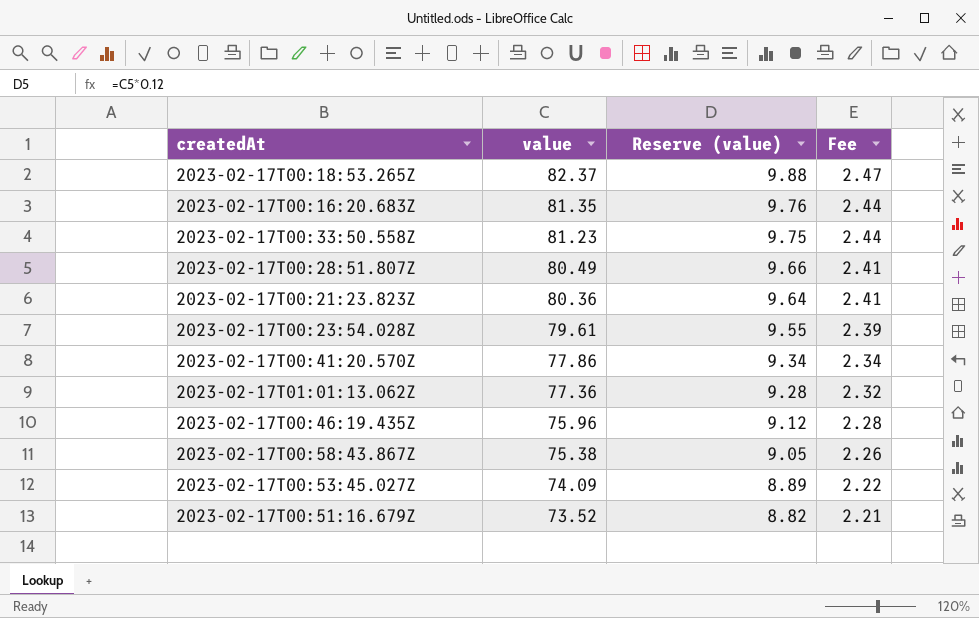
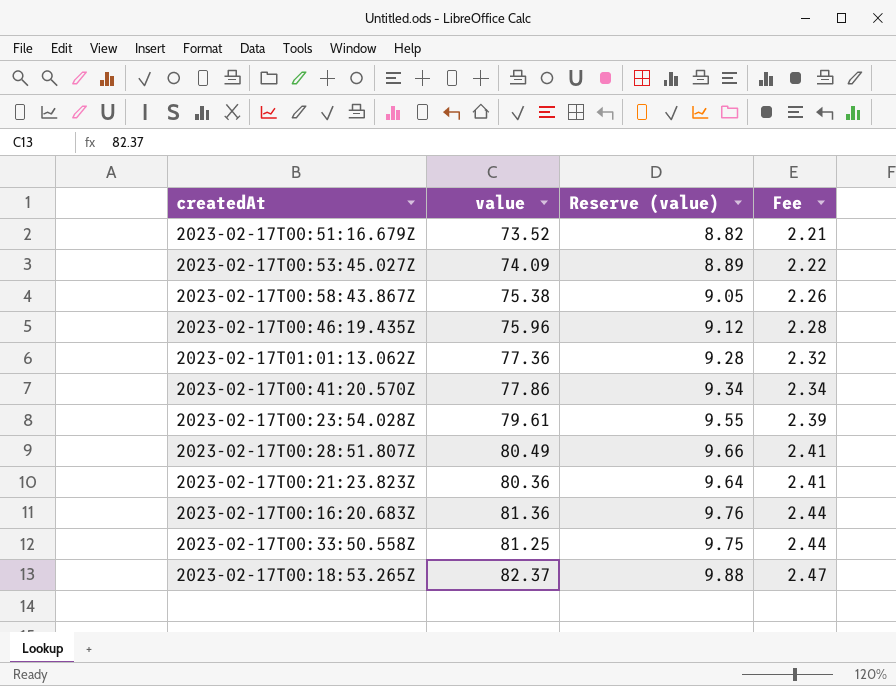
row order: value descending -> Fee ascending
2023-02-17T00:16:20.683Z | value: 81.35 -> 81.36
2023-02-17T00:33:50.558Z | value: 81.23 -> 81.25

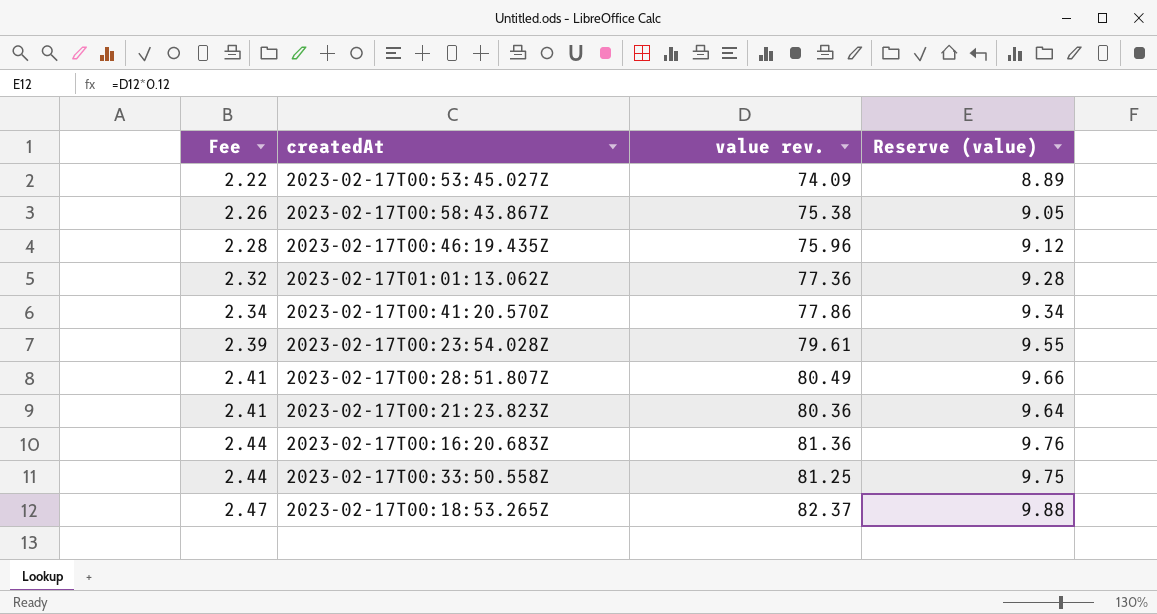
column Fee | position: 4 -> 1
column name: value -> value rev.
row 2023-02-17T00:51:16.679Z: 73.52 | 8.82 | 2.21 -> none

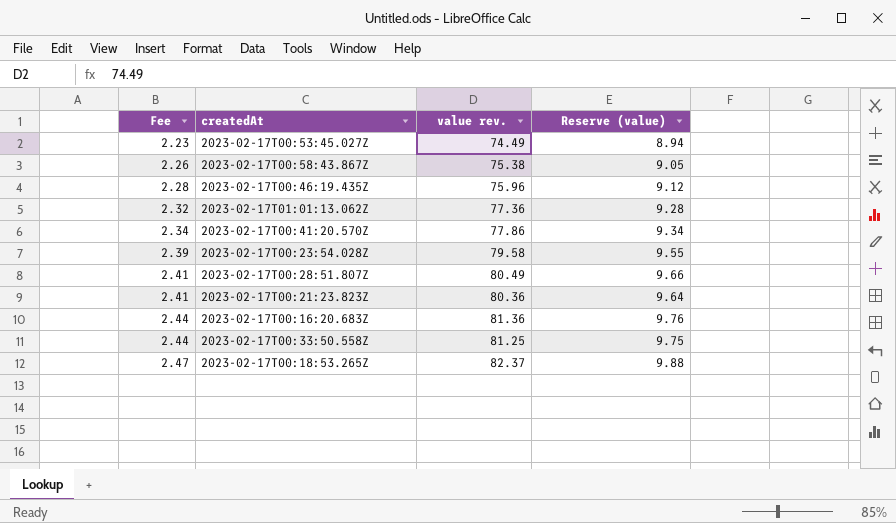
2023-02-17T00:53:45.027Z | Fee: 2.22 -> 2.23
2023-02-17T00:53:45.027Z | value rev.: 74.09 -> 74.49
2023-02-17T00:53:45.027Z | Reserve (value): 8.89 -> 8.94
2023-02-17T00:23:54.028Z | value rev.: 79.61 -> 79.58

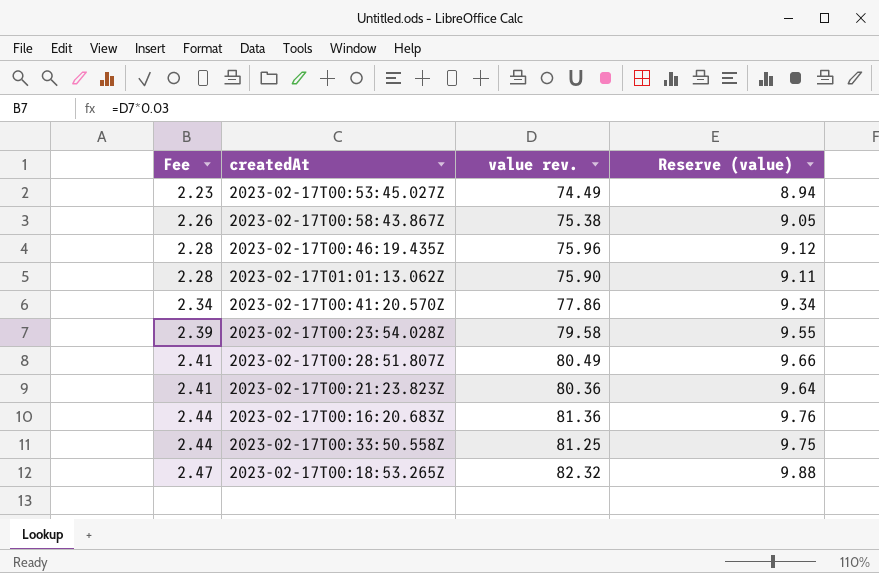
2023-02-17T01:01:13.062Z | Fee: 2.32 -> 2.28
2023-02-17T01:01:13.062Z | value rev.: 77.36 -> 75.90
2023-02-17T01:01:13.062Z | Reserve (value): 9.28 -> 9.11
2023-02-17T00:18:53.265Z | value rev.: 82.37 -> 82.32

